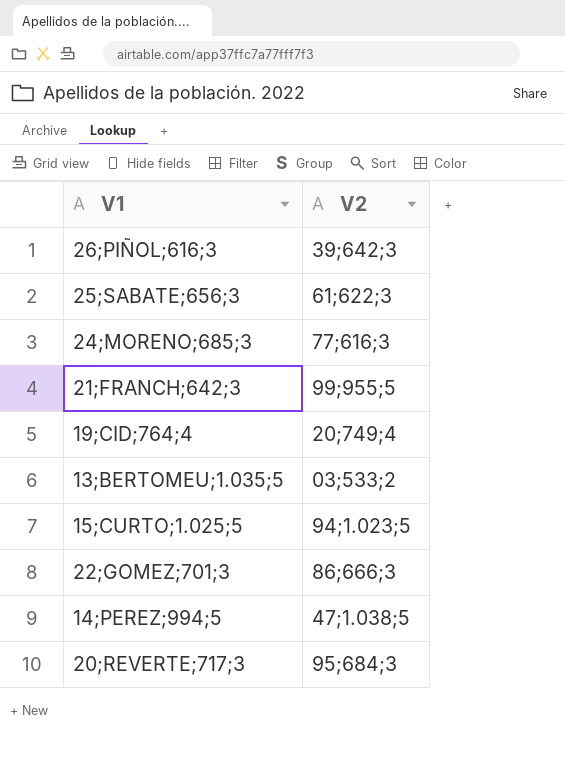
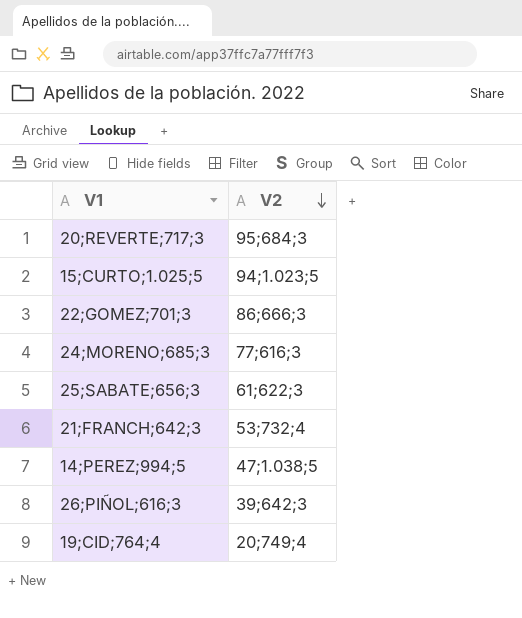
row order: none -> V2 descending
row 13;BERTOMEU;1.035;5: 03;533;2 -> none
21;FRANCH;642;3 | V2: 99;955;5 -> 53;732;4

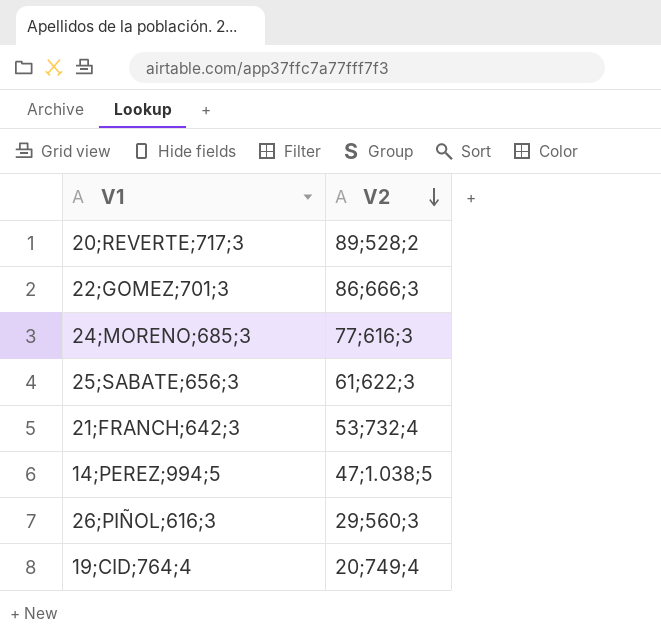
row 15;CURTO;1.025;5: 94;1.023;5 -> none
20;REVERTE;717;3 | V2: 95;684;3 -> 89;528;2
26;PIÑOL;616;3 | V2: 39;642;3 -> 29;560;3

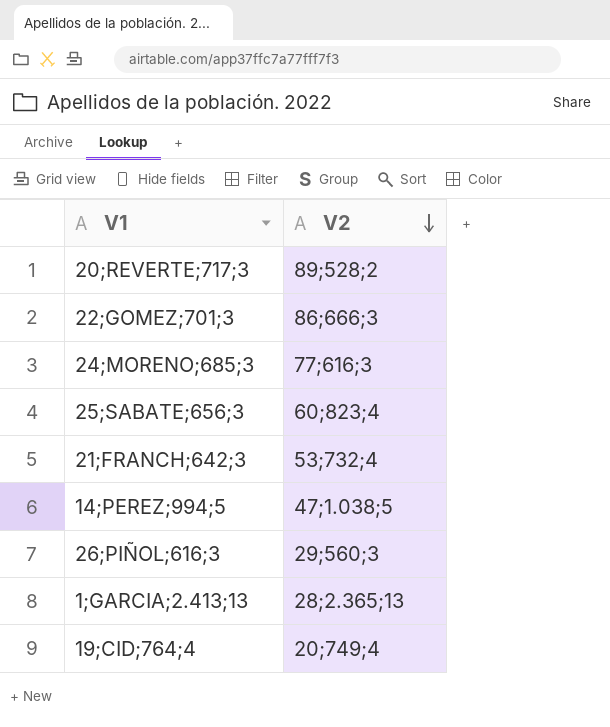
25;SABATE;656;3 | V2: 61;622;3 -> 60;823;4
row 1;GARCIA;2.413;13: none -> 28;2.365;13

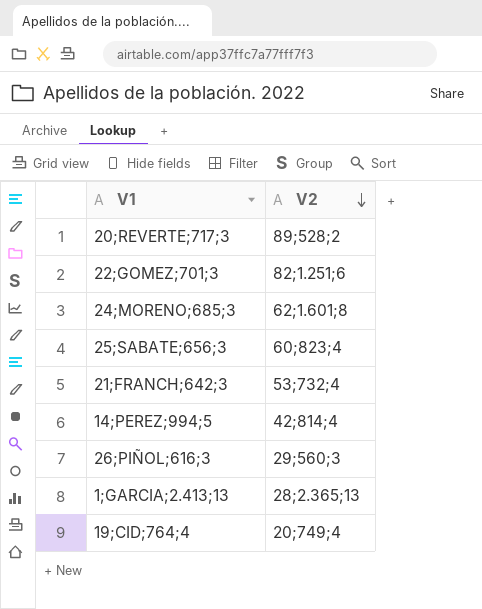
22;GOMEZ;701;3 | V2: 86;666;3 -> 82;1.251;6
24;MORENO;685;3 | V2: 77;616;3 -> 62;1.601;8
14;PEREZ;994;5 | V2: 47;1.038;5 -> 42;814;4

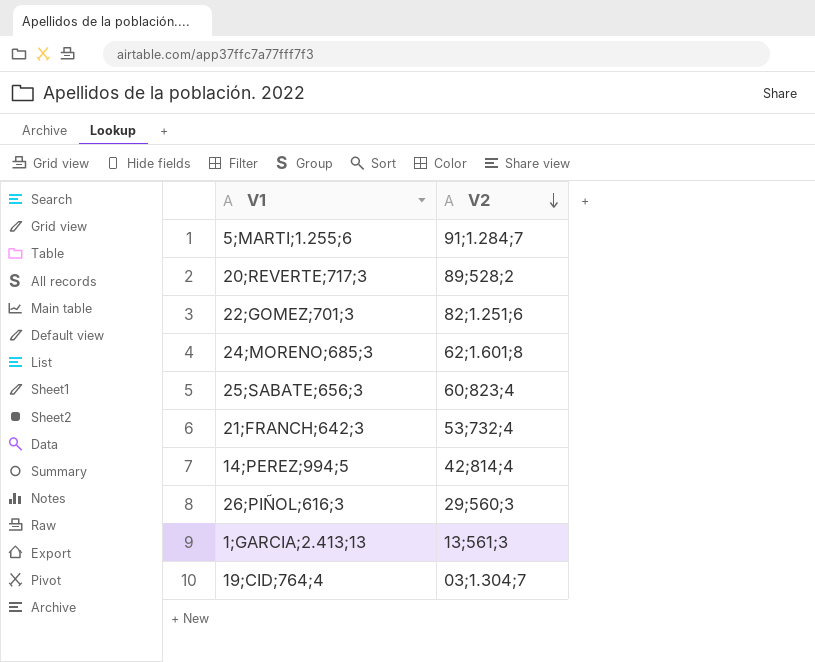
row 5;MARTI;1.255;6: none -> 91;1.284;7
1;GARCIA;2.413;13 | V2: 28;2.365;13 -> 13;561;3
19;CID;764;4 | V2: 20;749;4 -> 03;1.304;7

